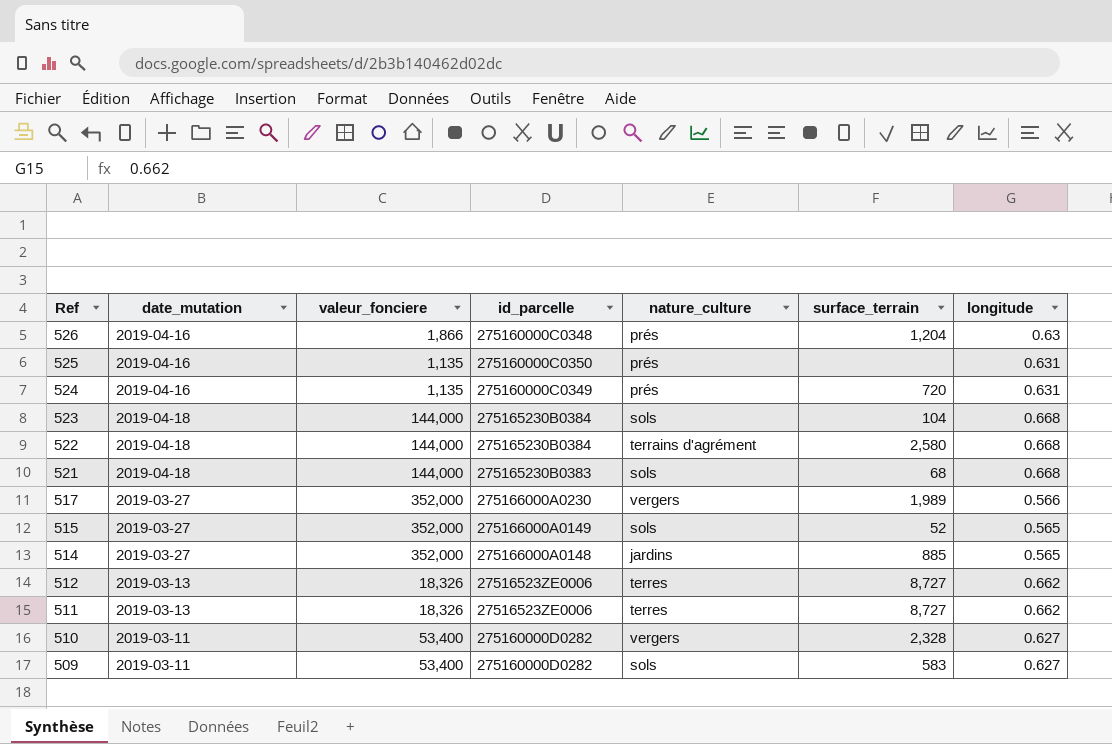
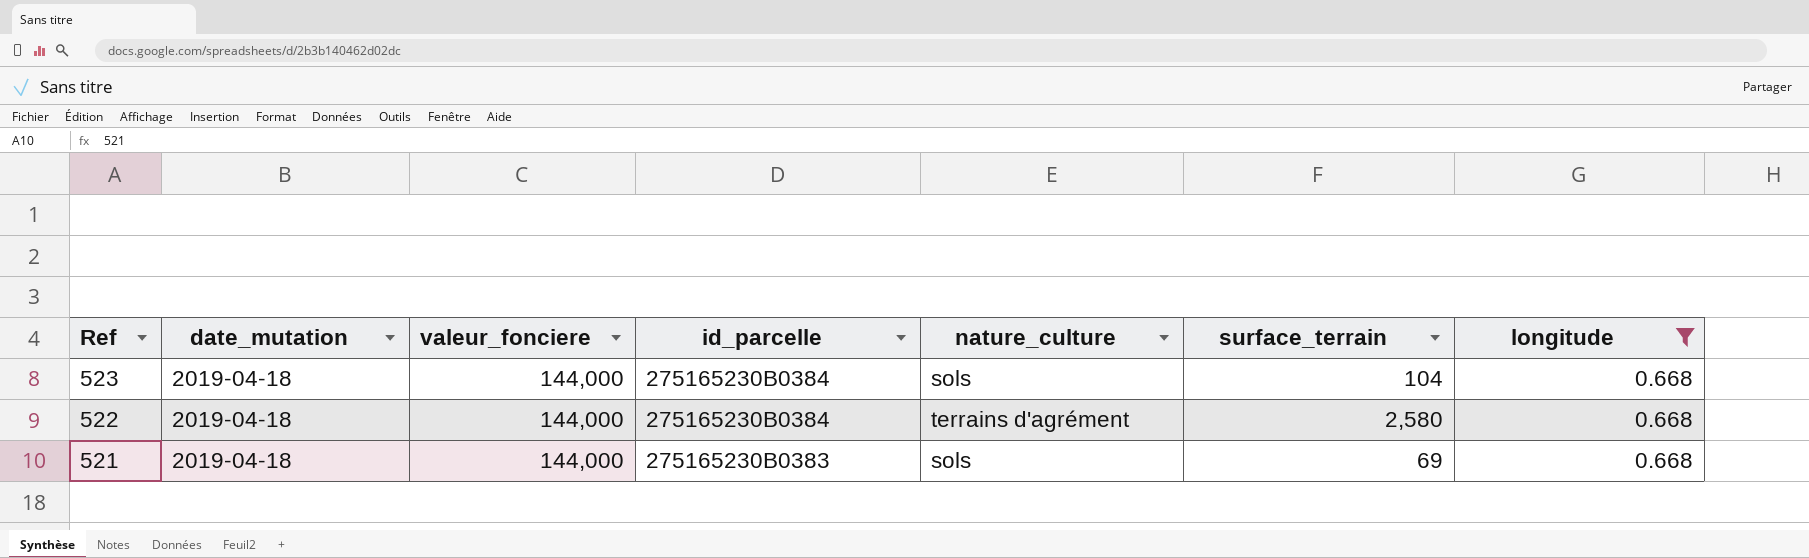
filter: none -> longitude = 0.668
521 | surface_terrain: 68 -> 69

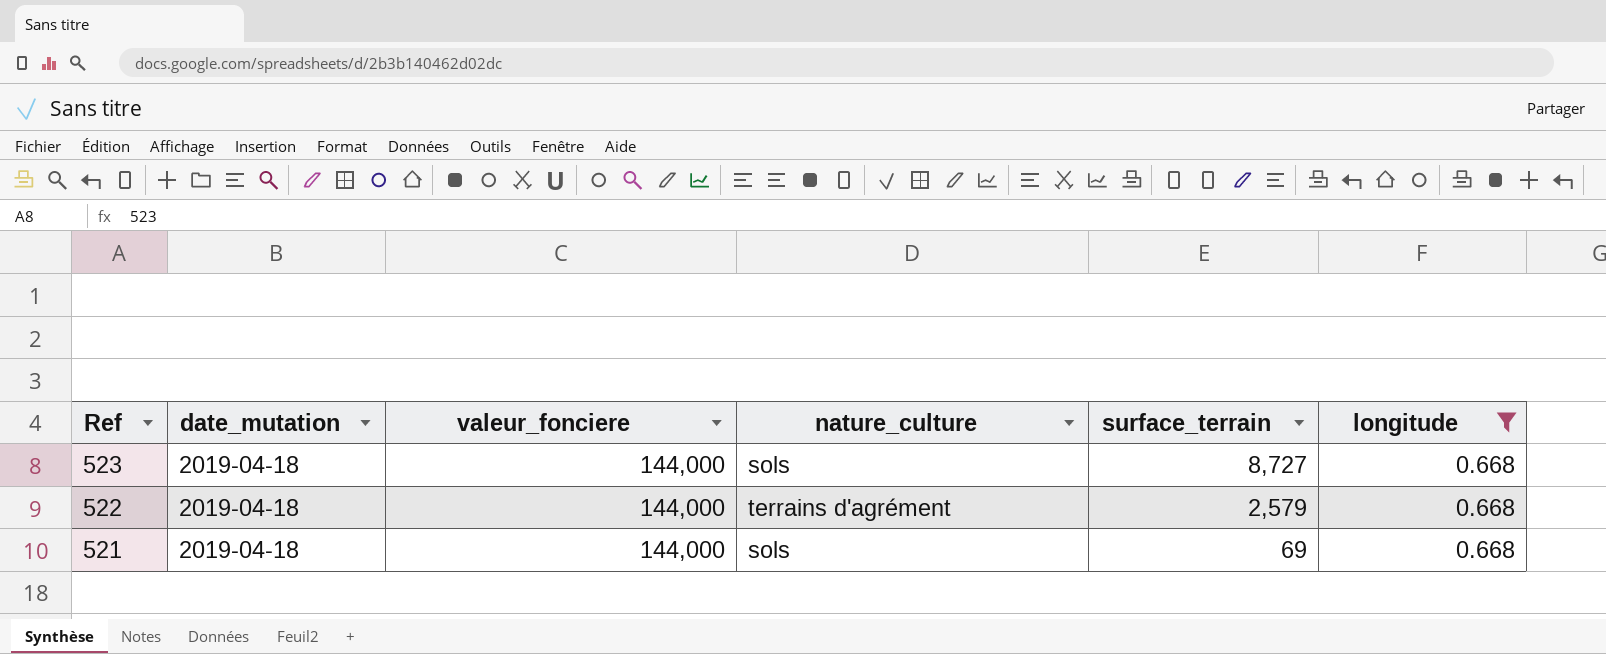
column id_parcelle | position: 4 -> none
523 | surface_terrain: 104 -> 8,727
522 | surface_terrain: 2,580 -> 2,579

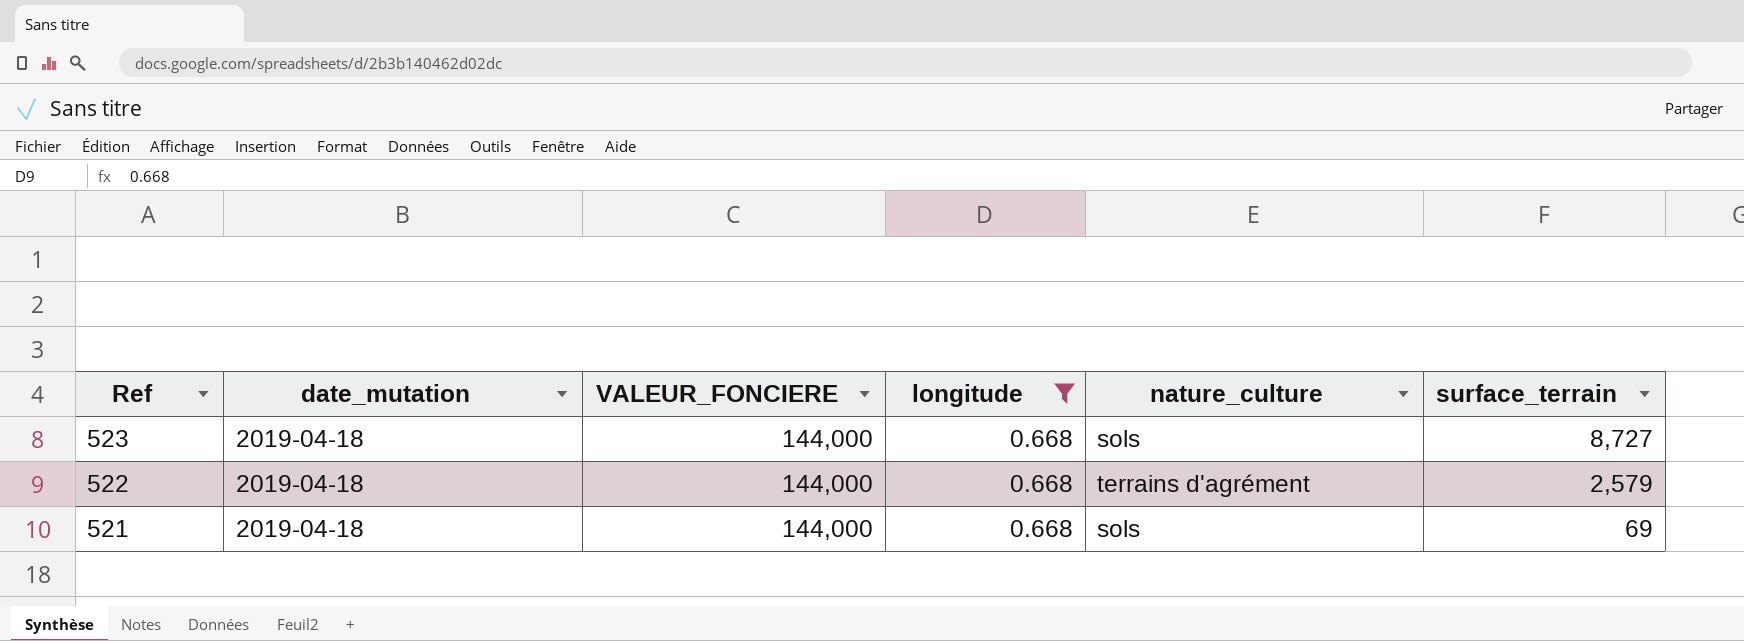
column name: valeur_fonciere -> VALEUR_FONCIERE
column longitude | position: 6 -> 4

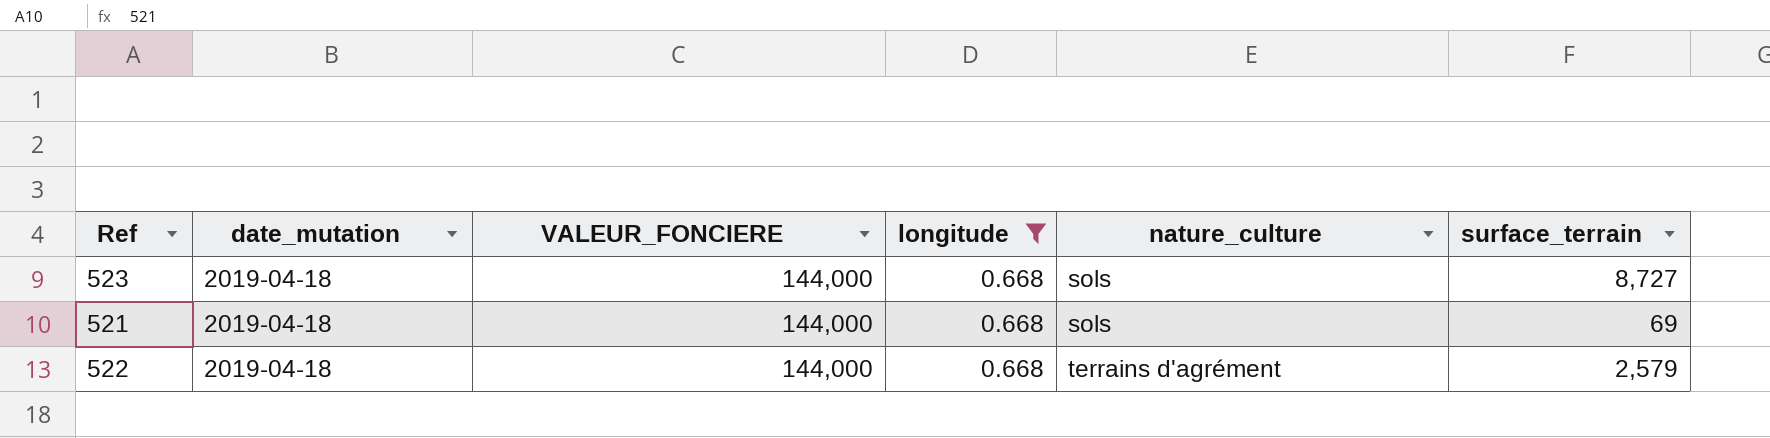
row order: Ref descending -> nature_culture ascending

